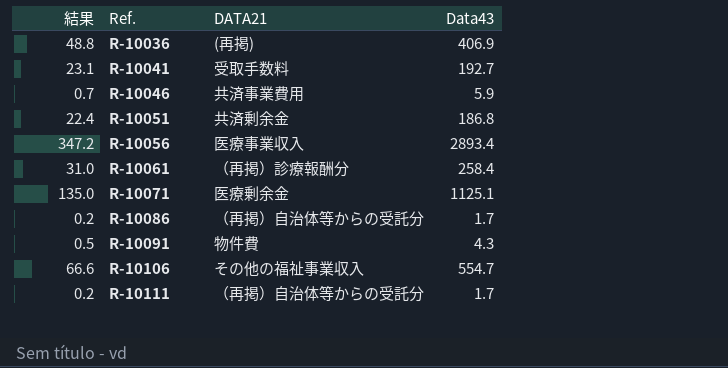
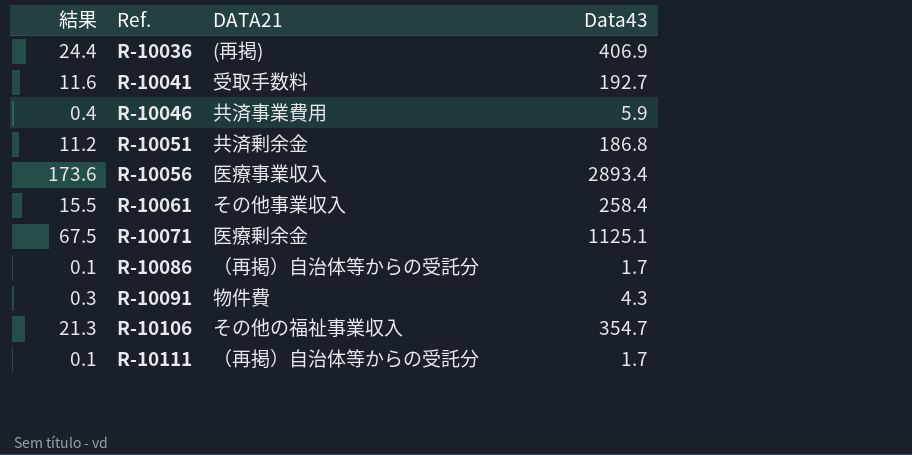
column 結果 | formula: [Data43] * 0.12 -> [Data43] * 0.06
R-10061 | DATA21: （再掲）診療報酬分 -> その他事業収入
R-10106 | Data43: 554.7 -> 354.7

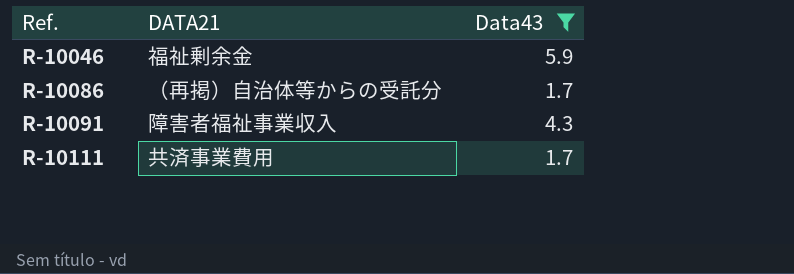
filter: none -> Data43 <= 5.9
column 結果 | formula: [Data43] * 0.06 -> none
R-10046 | DATA21: 共済事業費用 -> 福祉剰余金
R-10091 | DATA21: 物件費 -> 障害者福祉事業収入
R-10111 | DATA21: （再掲）自治体等からの受託分 -> 共済事業費用

